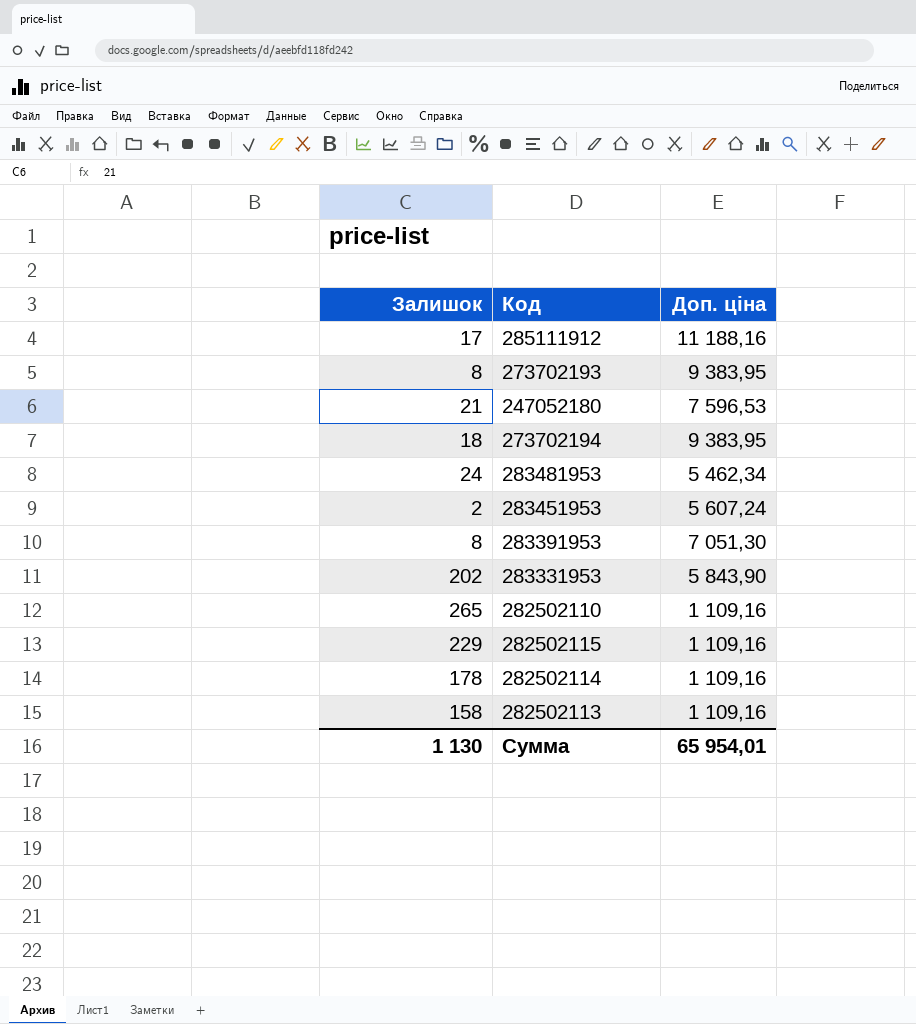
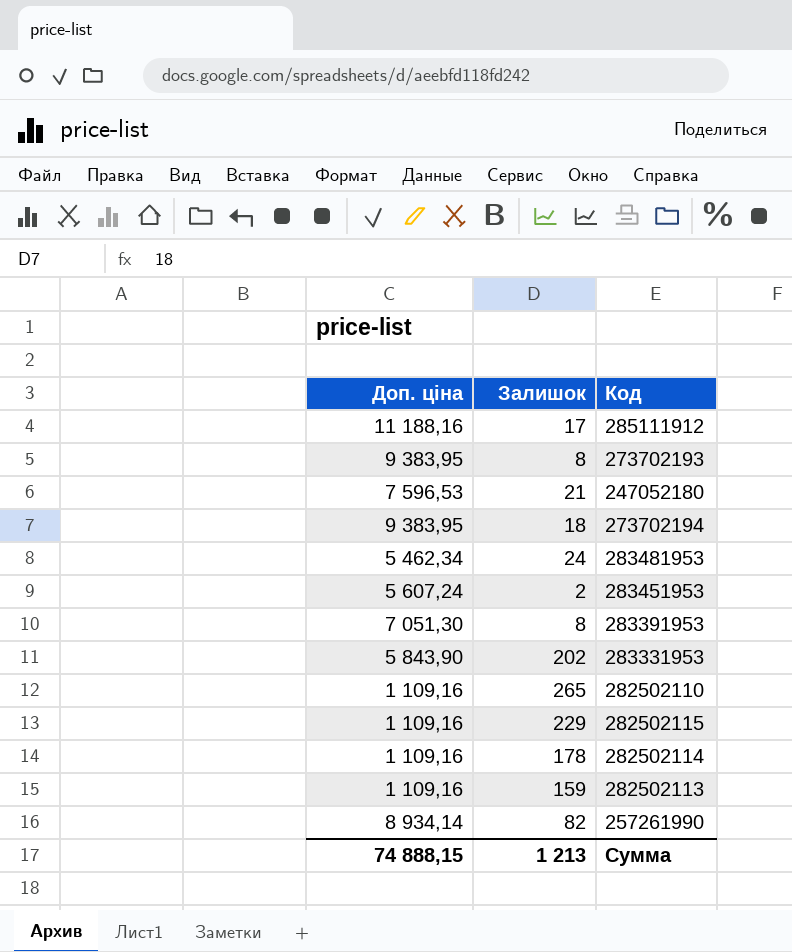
column Доп. ціна | position: 3 -> 1
282502113 | Залишок: 158 -> 159
row 257261990: none -> 8 934,14 | 82
Сумма | Доп. ціна: 65 954,01 -> 74 888,15
Сумма | Залишок: 1 130 -> 1 213

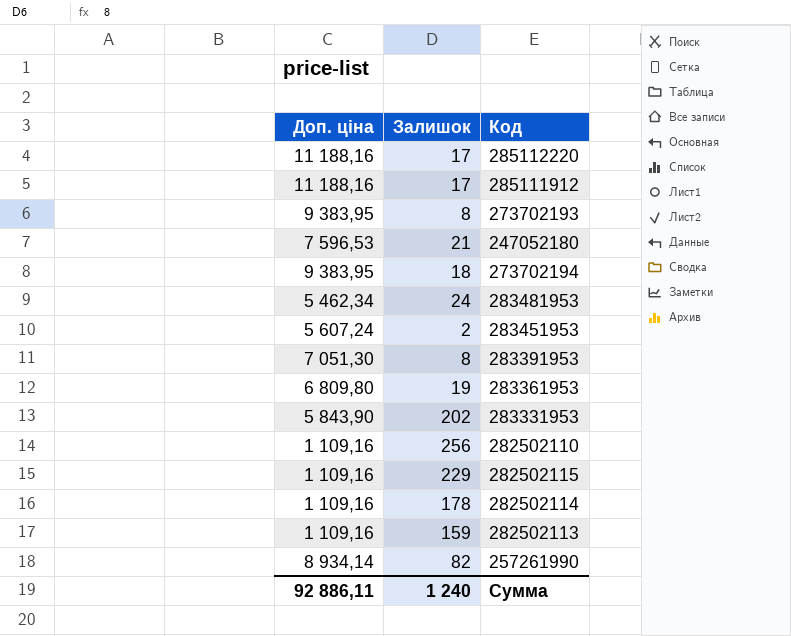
row 285112220: none -> 11 188,16 | 17
row 283361953: none -> 6 809,80 | 19
282502110 | Залишок: 265 -> 256
Сумма | Доп. ціна: 74 888,15 -> 92 886,11
Сумма | Залишок: 1 213 -> 1 240

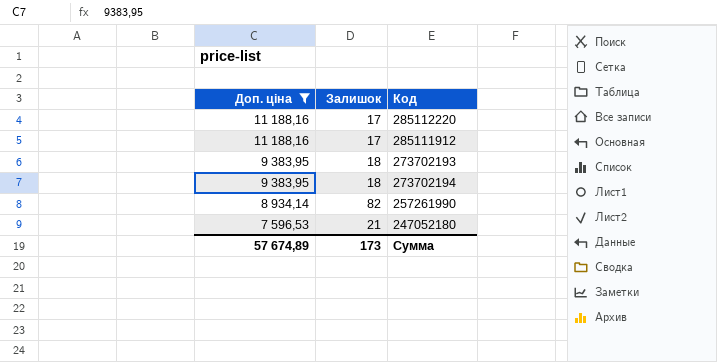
filter: none -> Доп. ціна >= 7 596,53
row order: none -> Доп. ціна descending
273702193 | Залишок: 8 -> 18
Сумма | Доп. ціна: 92 886,11 -> 57 674,89
Сумма | Залишок: 1 240 -> 173

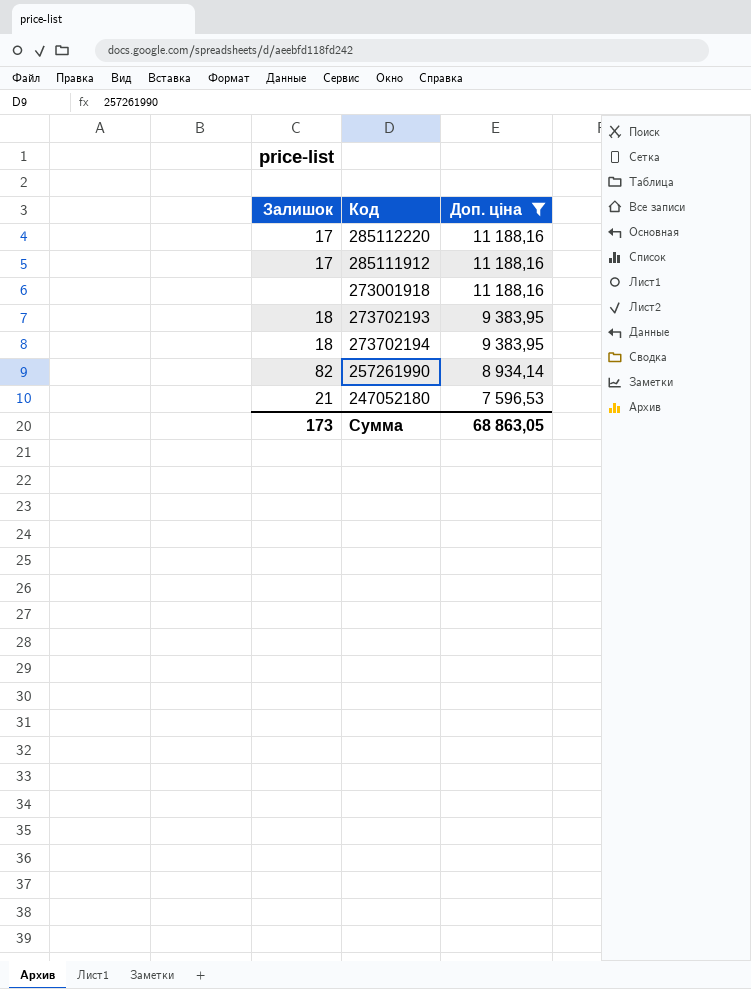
column Доп. ціна | position: 1 -> 3
row 273001918: none -> none | 11 188,16
Сумма | Доп. ціна: 57 674,89 -> 68 863,05

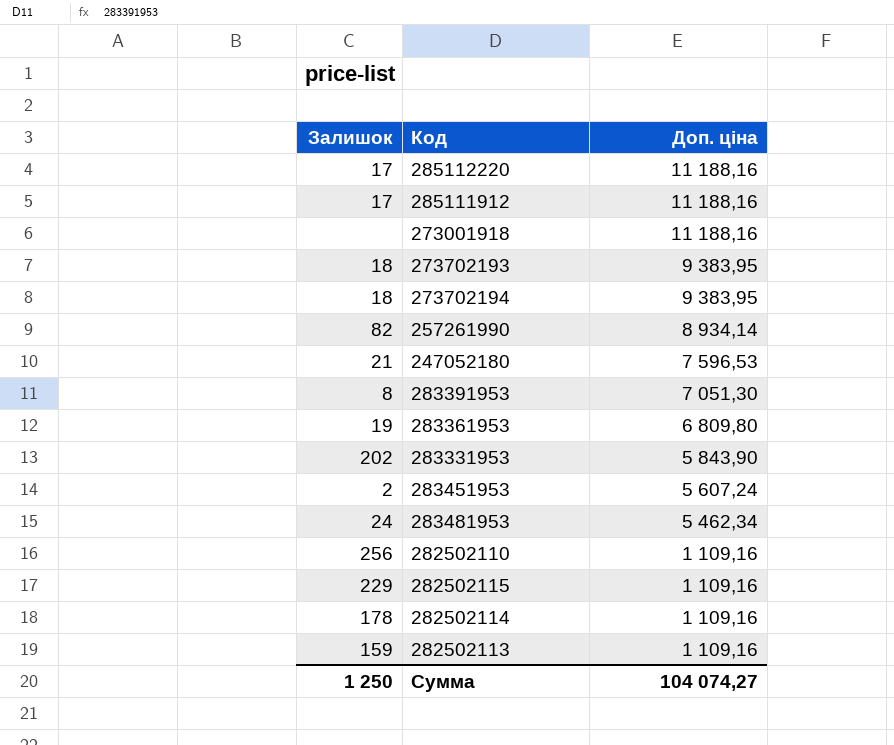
filter: Доп. ціна >= 7 596,53 -> none
Сумма | Залишок: 173 -> 1 250
Сумма | Доп. ціна: 68 863,05 -> 104 074,27

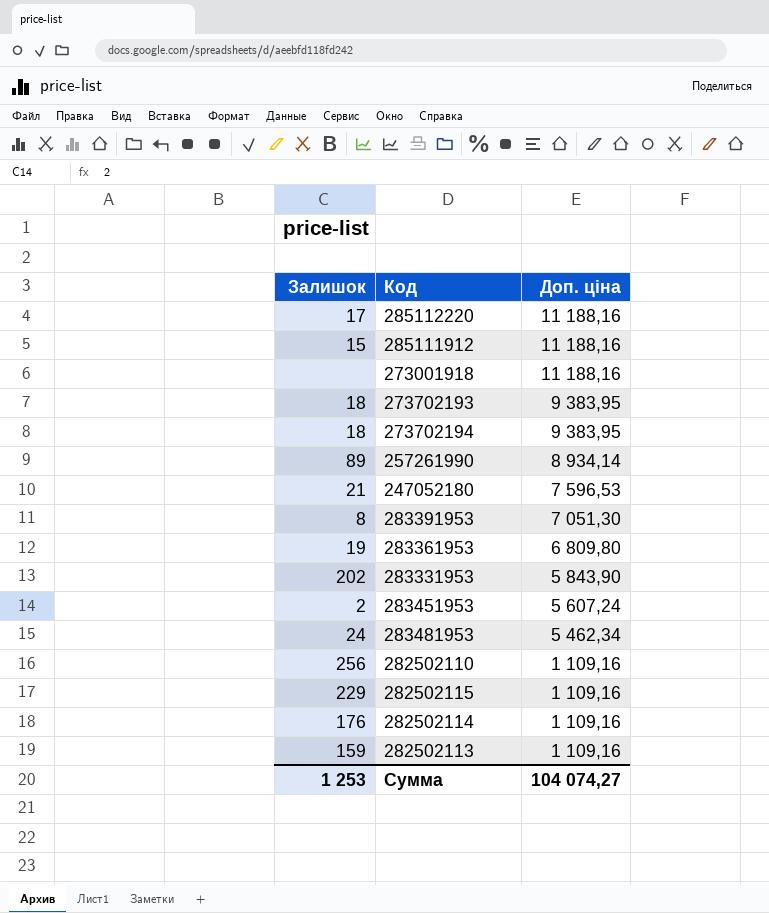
285111912 | Залишок: 17 -> 15
257261990 | Залишок: 82 -> 89
282502114 | Залишок: 178 -> 176
Сумма | Залишок: 1 250 -> 1 253

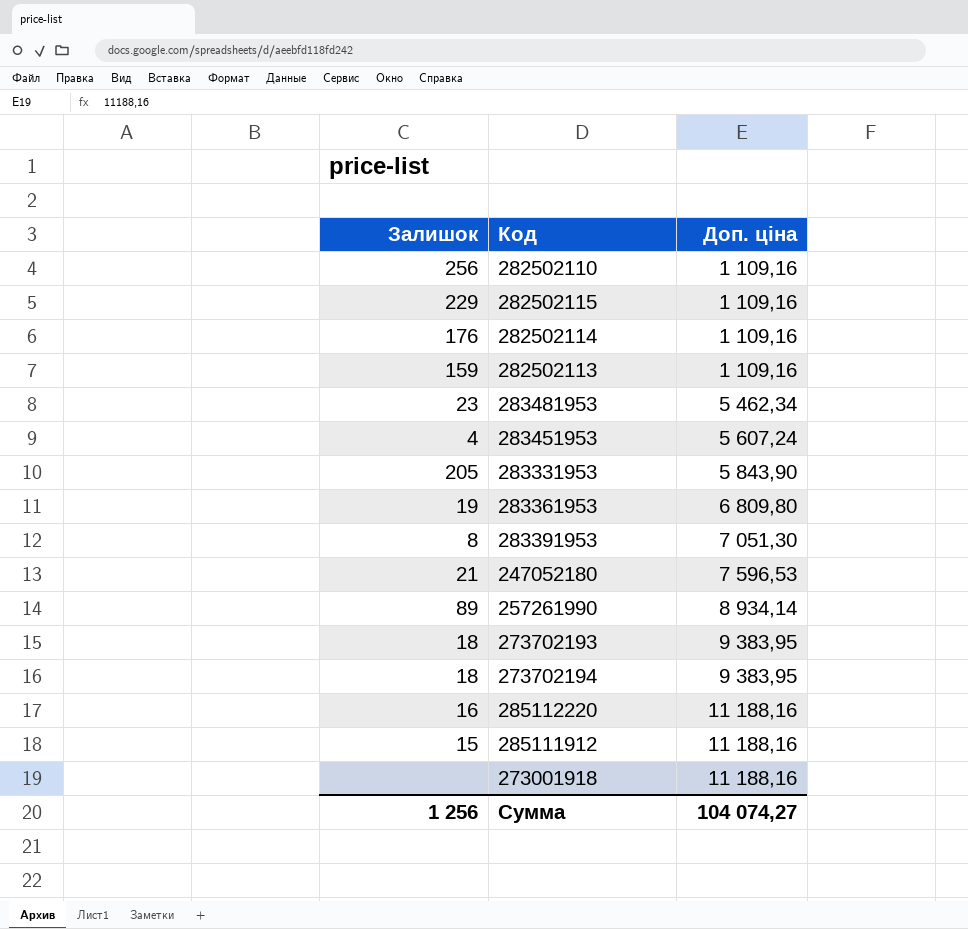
row order: Доп. ціна descending -> Доп. ціна ascending
283481953 | Залишок: 24 -> 23
283451953 | Залишок: 2 -> 4
283331953 | Залишок: 202 -> 205
285112220 | Залишок: 17 -> 16
Сумма | Залишок: 1 253 -> 1 256

